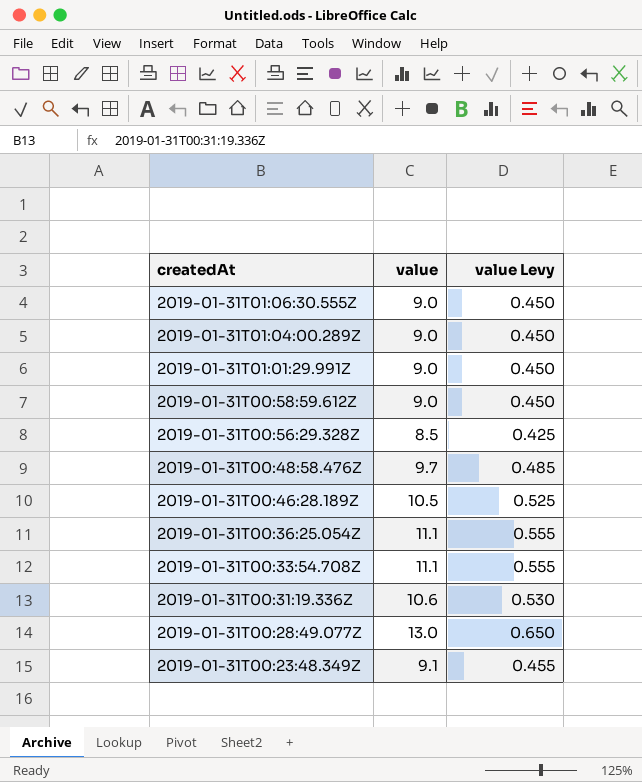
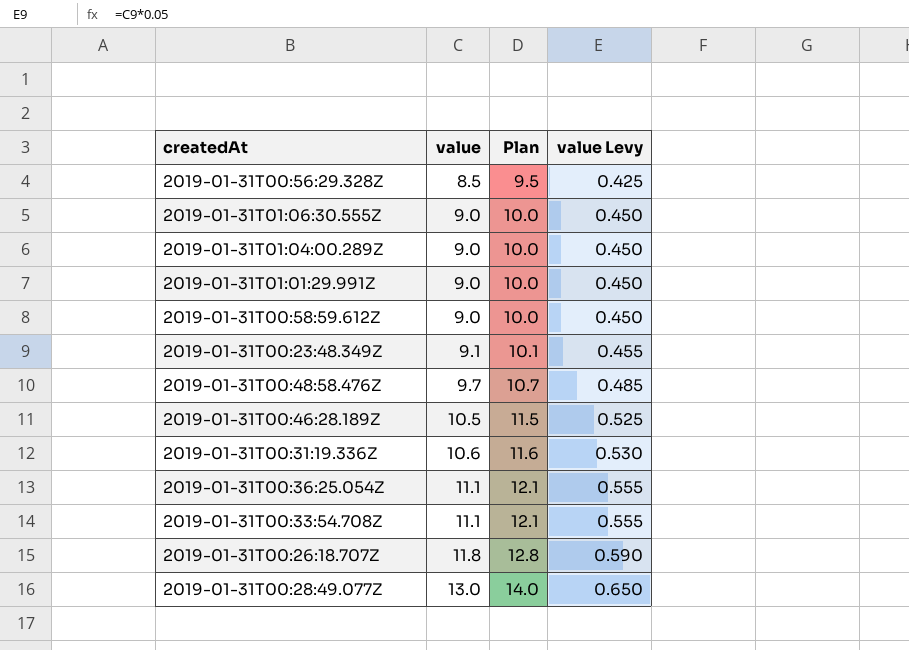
row order: createdAt descending -> value ascending
column Plan | formula: none -> [value] + 1
row 2019-01-31T00:26:18.707Z: none -> 11.8 | 12.8 | 0.590

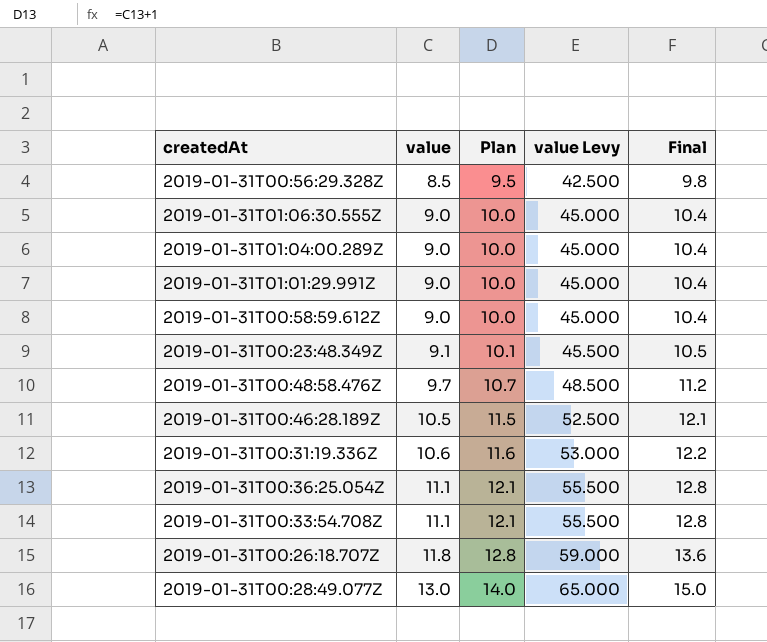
column value Levy | formula: [value] * 0.05 -> [value] * 5
column Final | formula: none -> [value] * 1.15

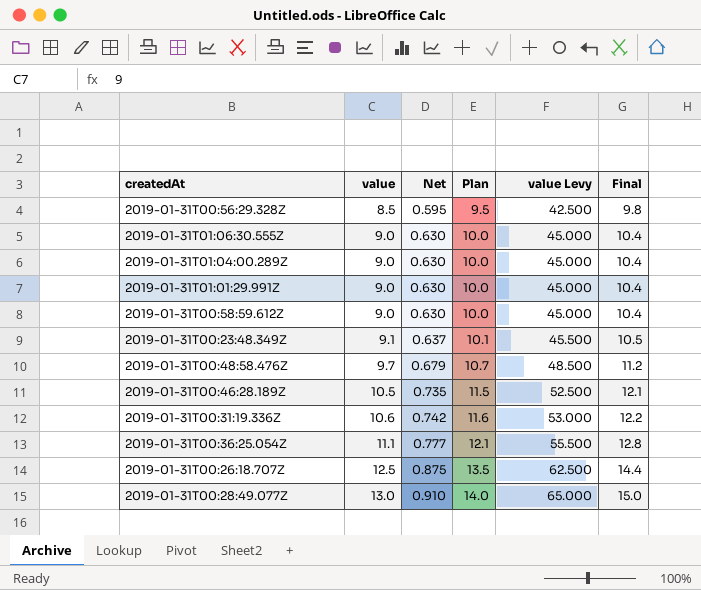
column Net | formula: none -> [value] * 0.07
row 2019-01-31T00:33:54.708Z: 11.1 | 12.1 | 55.500 | 12.8 -> none
2019-01-31T00:26:18.707Z | value: 11.8 -> 12.5
2019-01-31T00:26:18.707Z | Plan: 12.8 -> 13.5
2019-01-31T00:26:18.707Z | value Levy: 59.000 -> 62.500
2019-01-31T00:26:18.707Z | Final: 13.6 -> 14.4

